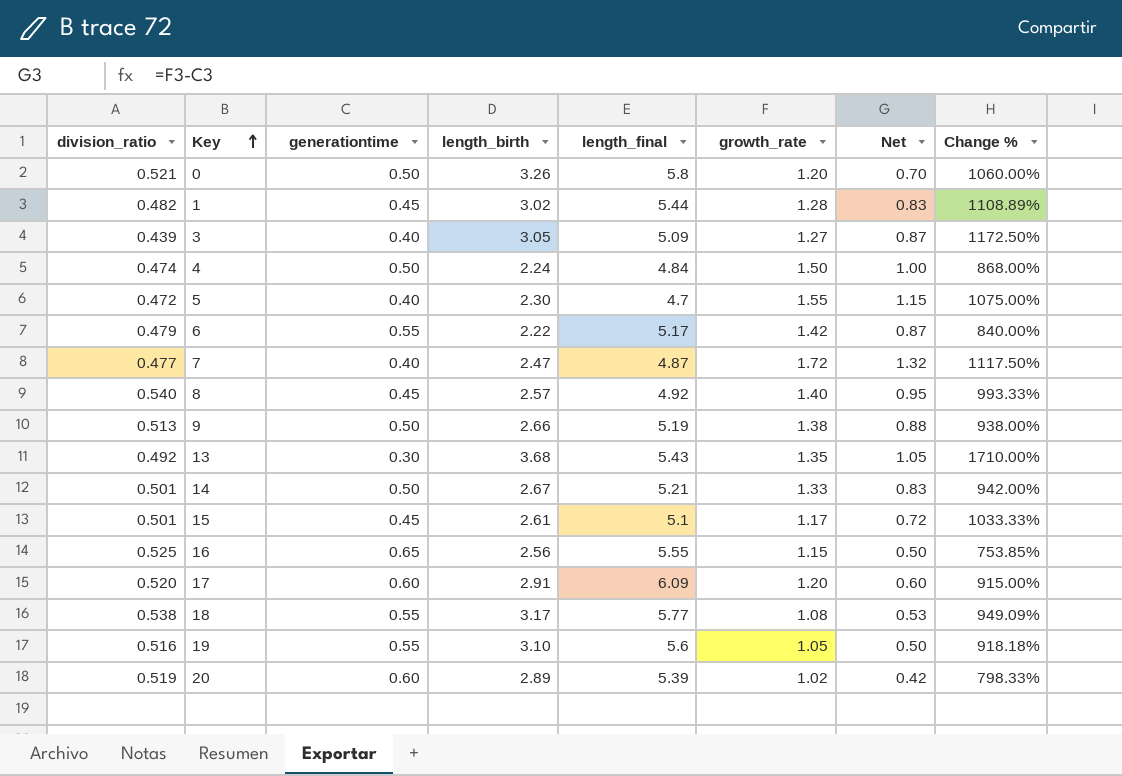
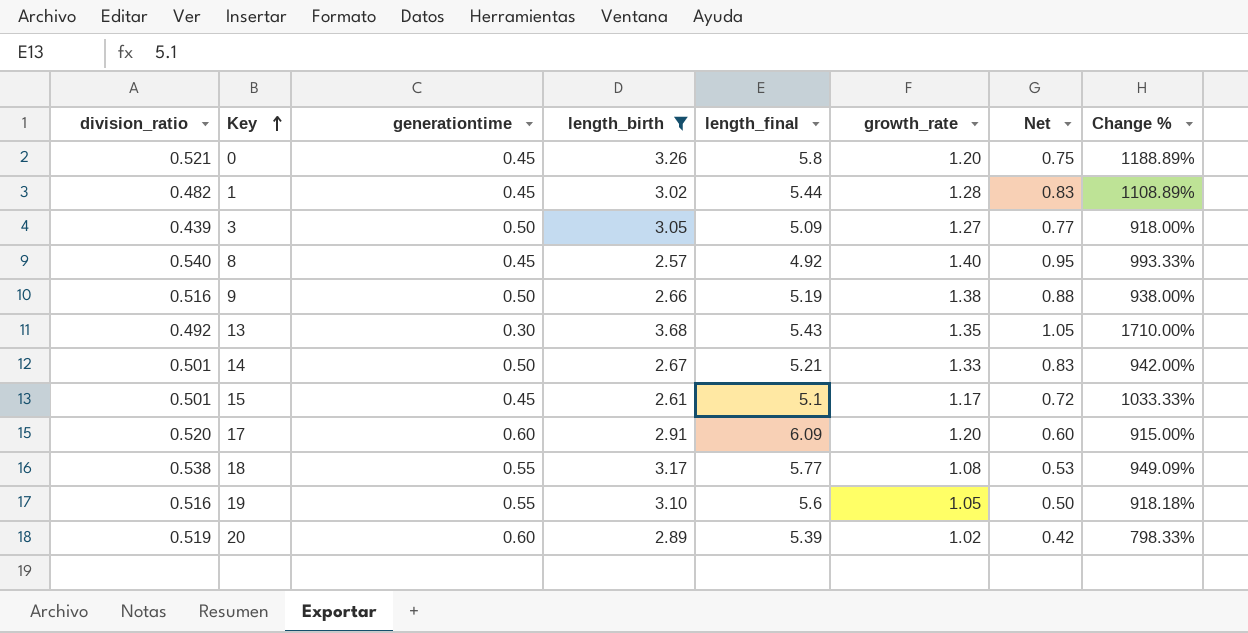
filter: none -> length_birth >= 2.57
0 | generationtime: 0.50 -> 0.45
0 | Net: 0.70 -> 0.75
0 | Change %: 1060.00% -> 1188.89%
3 | generationtime: 0.40 -> 0.50
3 | Net: 0.87 -> 0.77
3 | Change %: 1172.50% -> 918.00%
9 | division_ratio: 0.513 -> 0.516

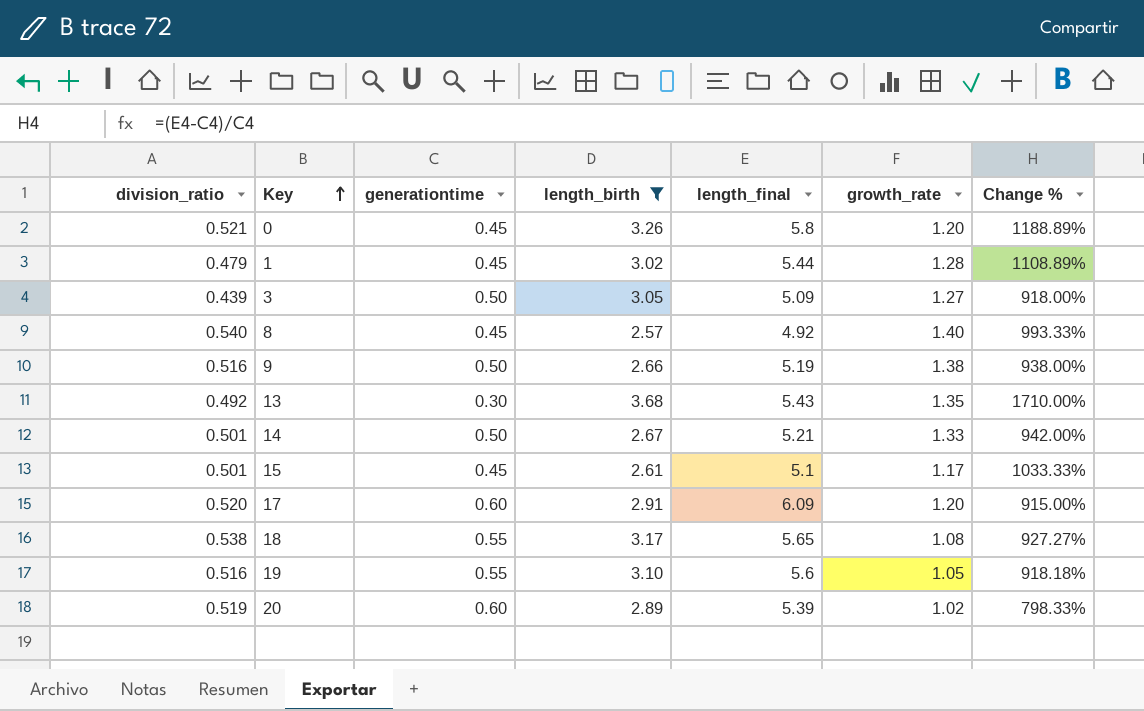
column Net | formula: [growth_rate] - [generationtime] -> none
1 | division_ratio: 0.482 -> 0.479
18 | length_final: 5.77 -> 5.65
18 | Change %: 949.09% -> 927.27%

